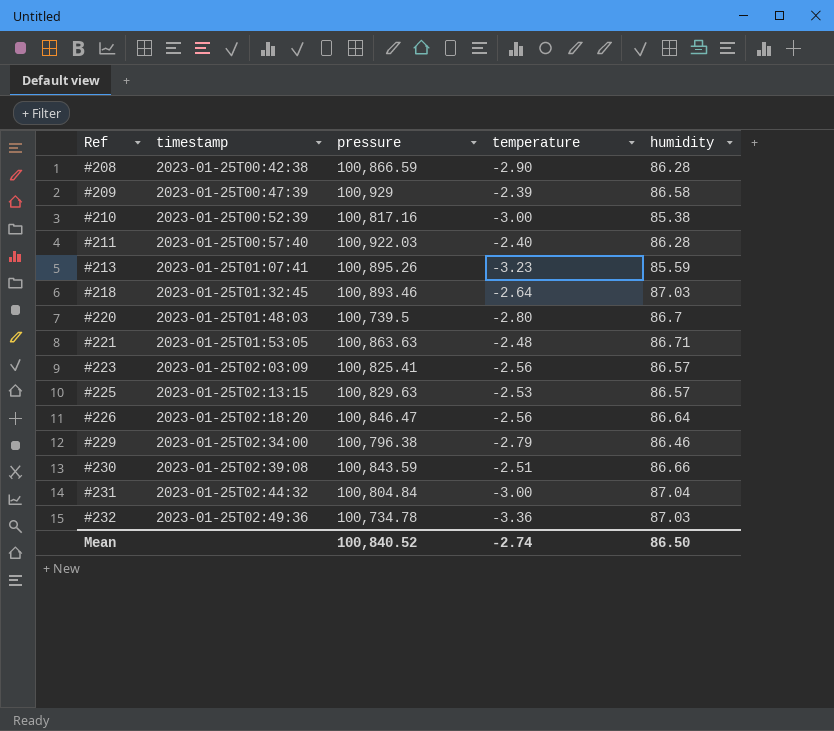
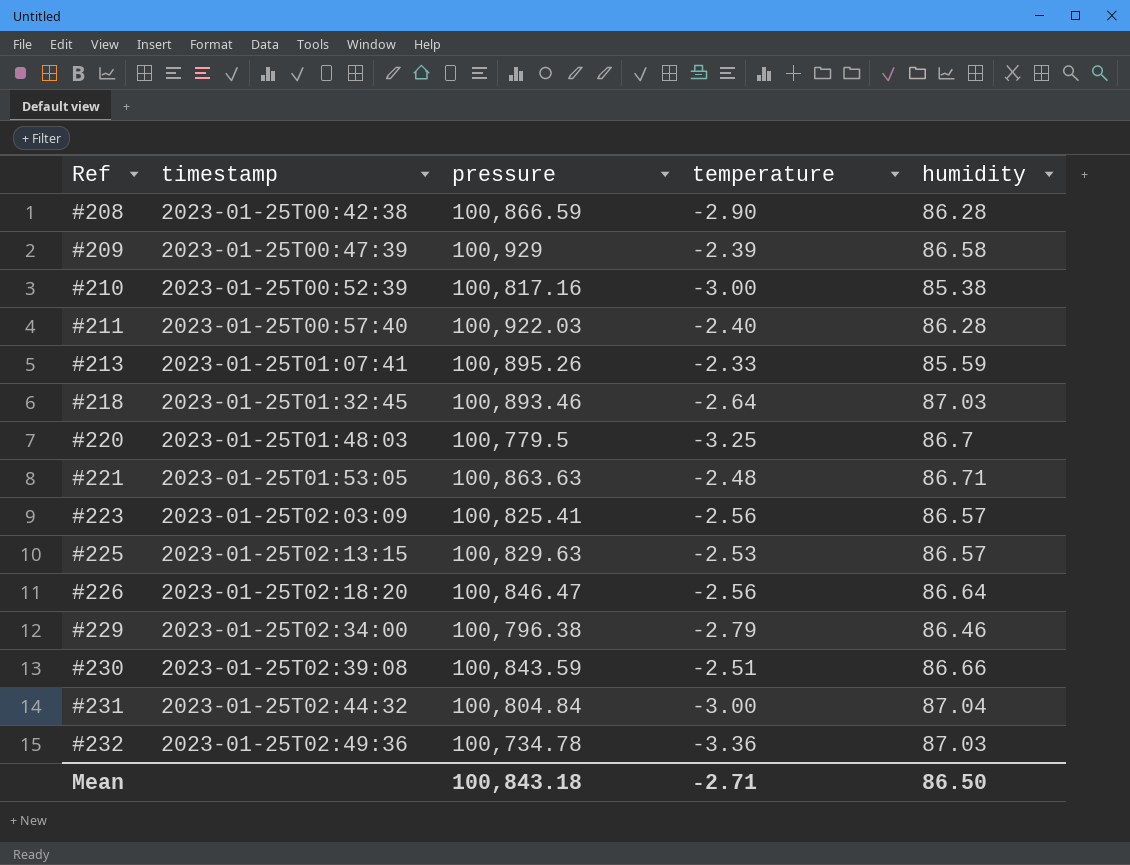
#213 | temperature: -3.23 -> -2.33
#220 | pressure: 100,739.5 -> 100,779.5
#220 | temperature: -2.80 -> -3.25
Mean | pressure: 100,840.52 -> 100,843.18
Mean | temperature: -2.74 -> -2.71

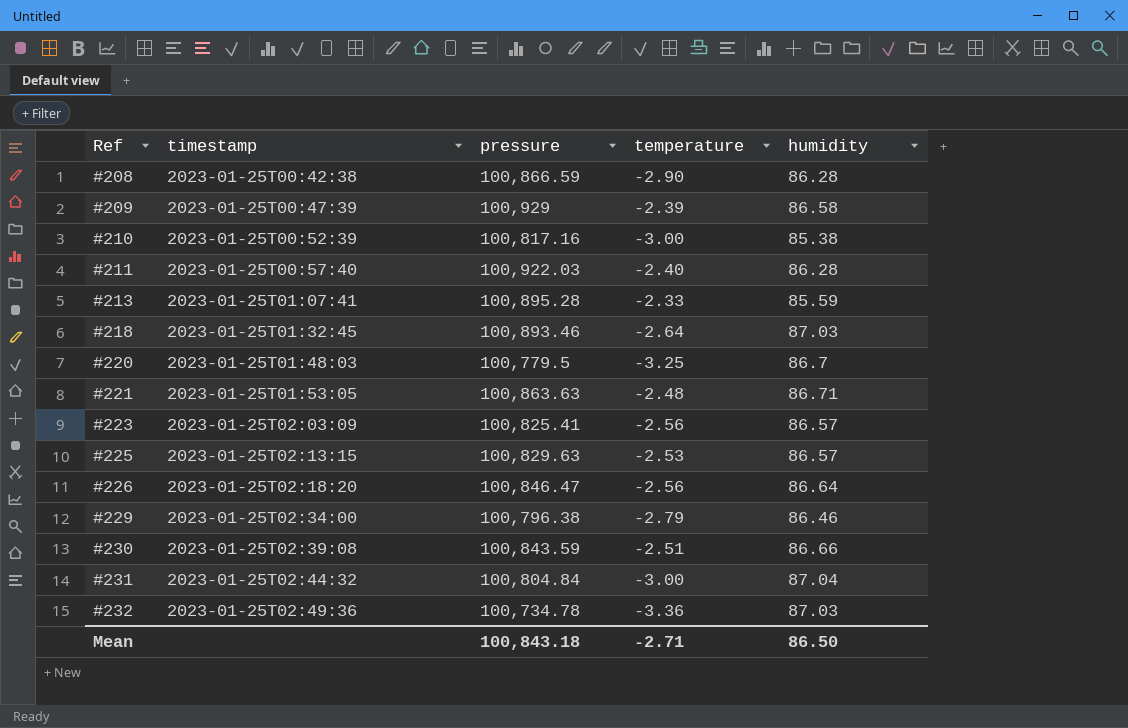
#213 | pressure: 100,895.26 -> 100,895.28

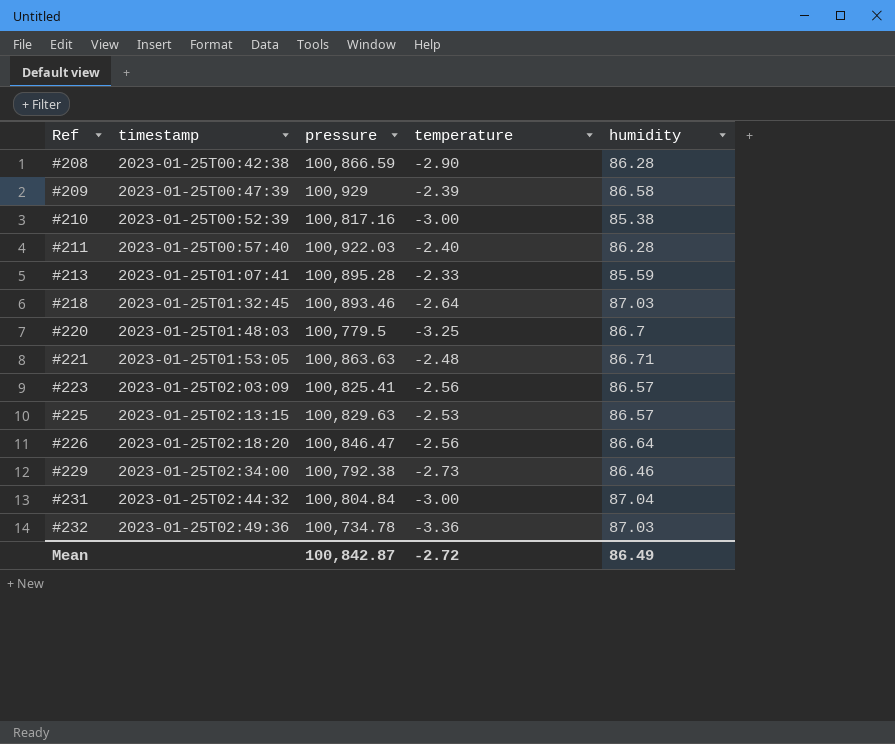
row #230: 2023-01-25T02:39:08 | 100,843.59 | -2.51 | 86.66 -> none
#229 | pressure: 100,796.38 -> 100,792.38
#229 | temperature: -2.79 -> -2.73
Mean | pressure: 100,843.18 -> 100,842.87
Mean | temperature: -2.71 -> -2.72
Mean | humidity: 86.50 -> 86.49

